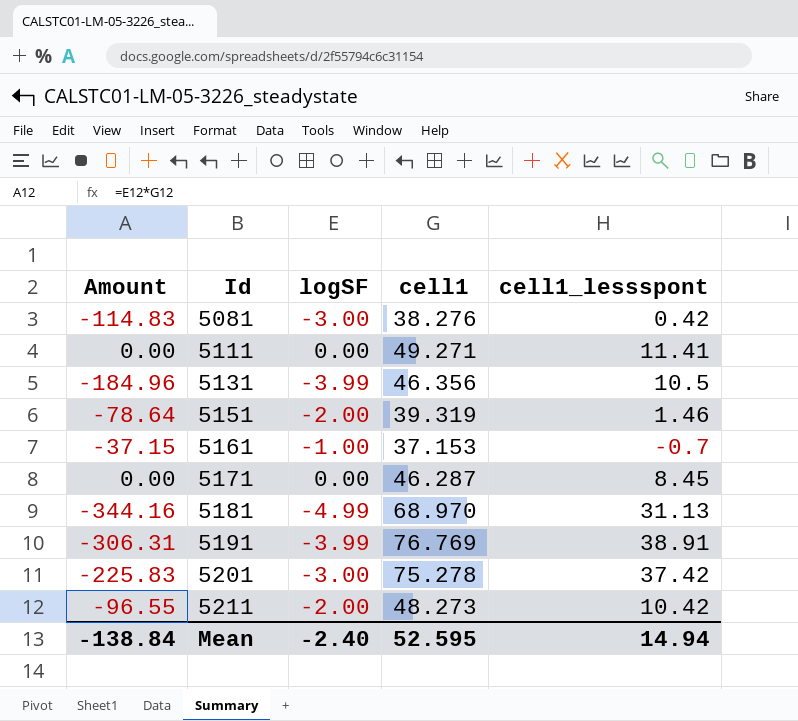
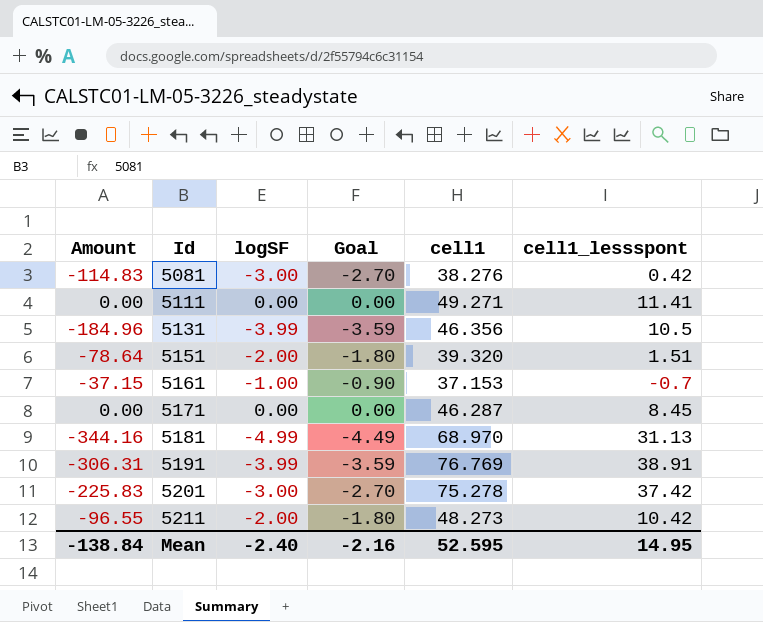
column Goal | formula: none -> [logSF] * 0.9
5151 | cell1: 39.319 -> 39.320
5151 | cell1_lessspont: 1.46 -> 1.51
Mean | cell1_lessspont: 14.94 -> 14.95

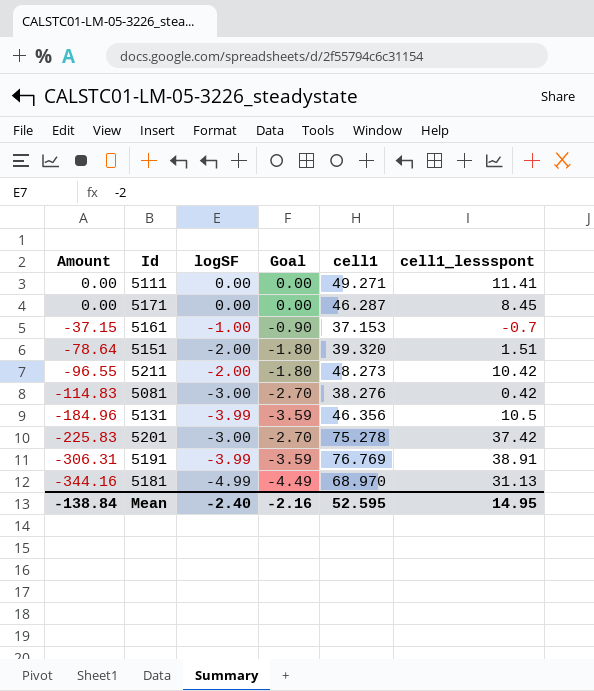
row order: Id ascending -> Amount descending

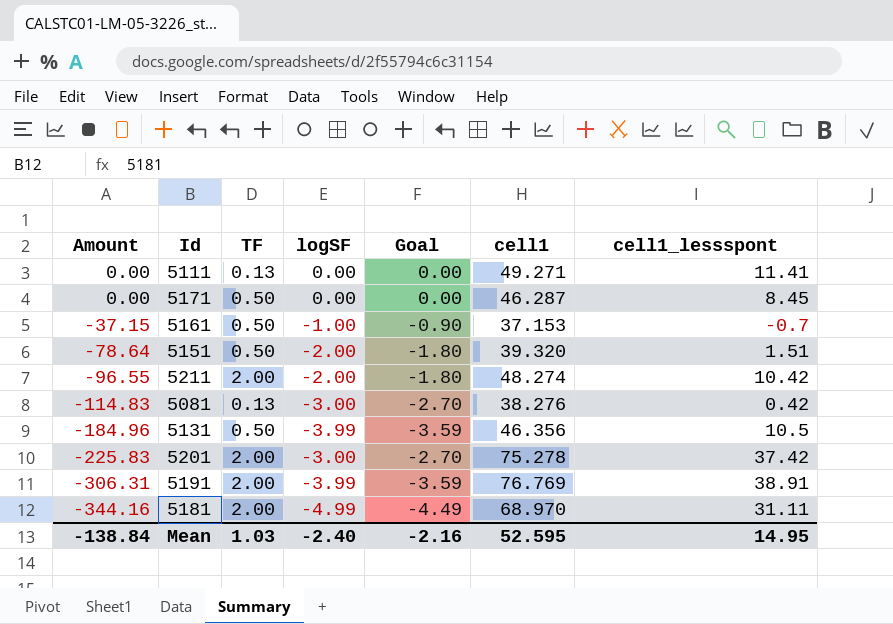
column TF | position: none -> 3
5211 | cell1: 48.273 -> 48.274
5181 | cell1_lessspont: 31.13 -> 31.11

